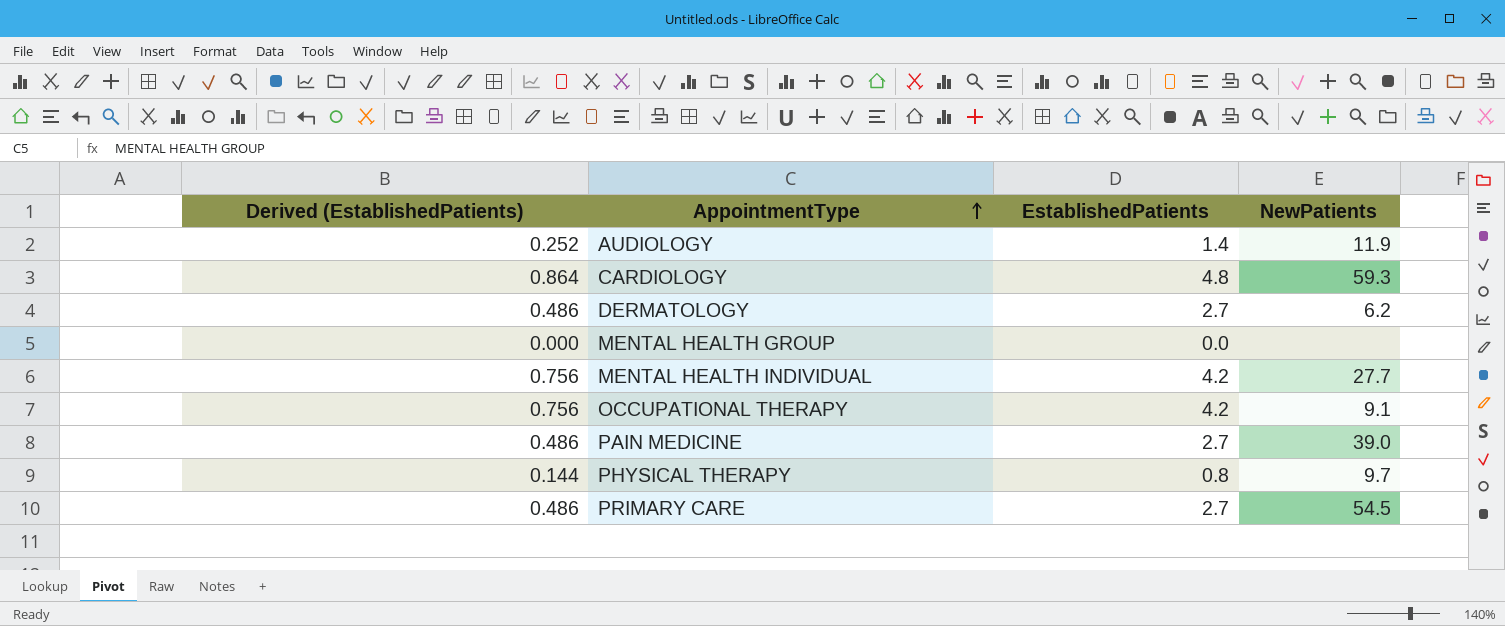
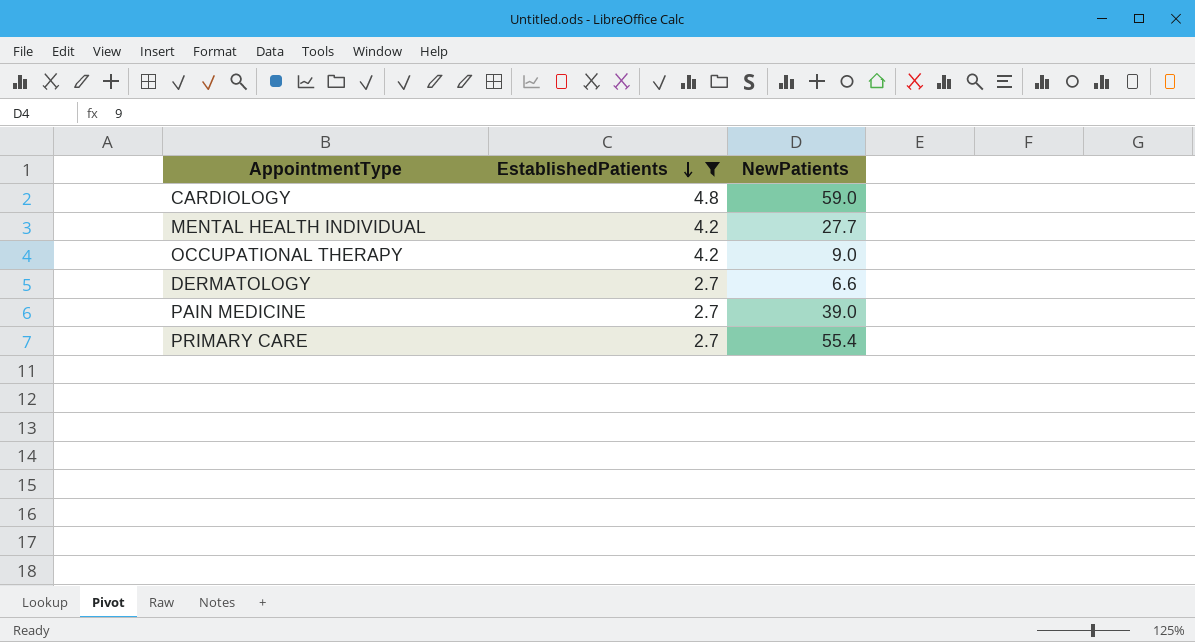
filter: none -> EstablishedPatients >= 2.7
row order: AppointmentType ascending -> EstablishedPatients descending
column Derived (EstablishedPatients) | formula: [EstablishedPatients] * 0.18 -> none
CARDIOLOGY | NewPatients: 59.3 -> 59.0
OCCUPATIONAL THERAPY | NewPatients: 9.1 -> 9.0
DERMATOLOGY | NewPatients: 6.2 -> 6.6
PRIMARY CARE | NewPatients: 54.5 -> 55.4

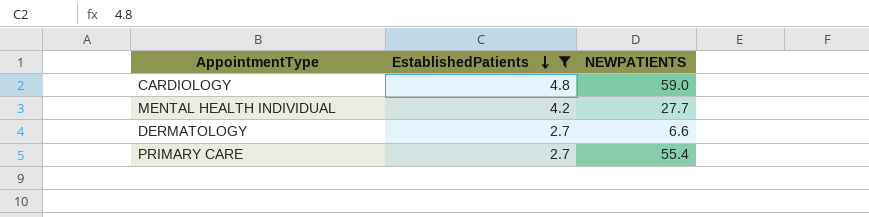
column name: NewPatients -> NEWPATIENTS
row OCCUPATIONAL THERAPY: 4.2 | 9.0 -> none
row PAIN MEDICINE: 2.7 | 39.0 -> none

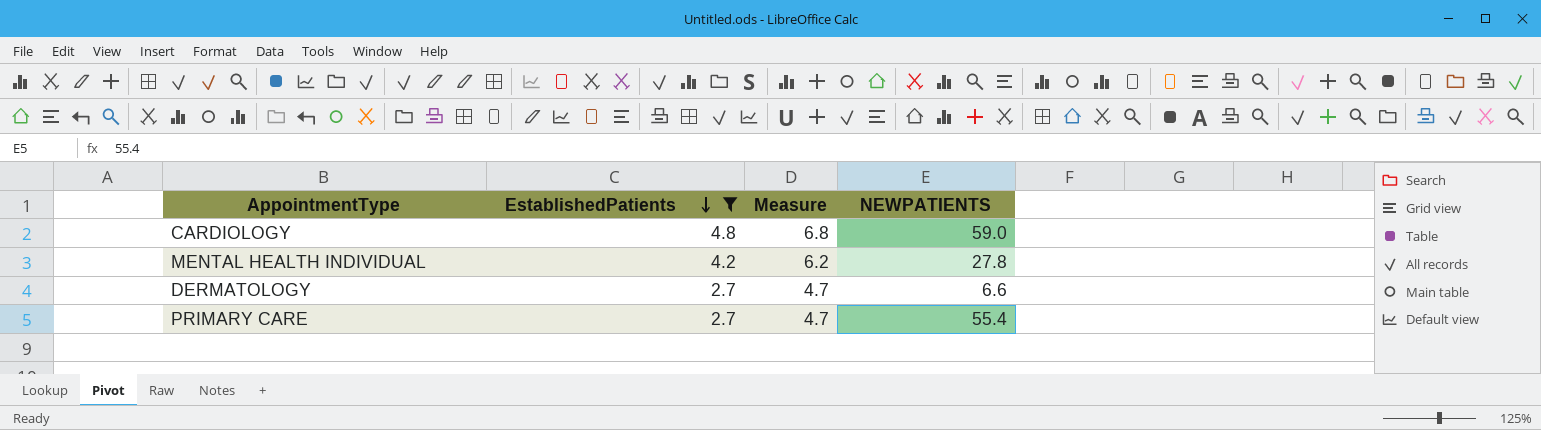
column Measure | formula: none -> [EstablishedPatients] + 2
MENTAL HEALTH INDIVIDUAL | NEWPATIENTS: 27.7 -> 27.8

